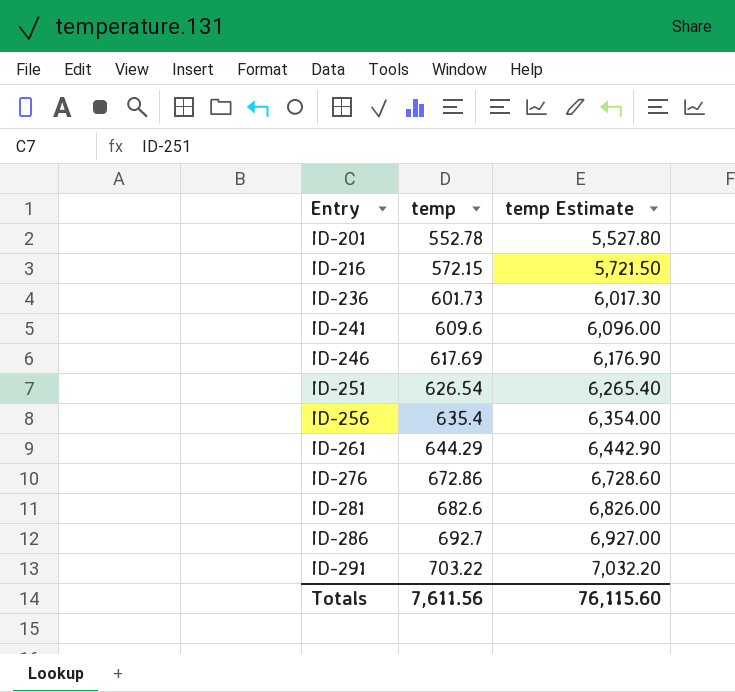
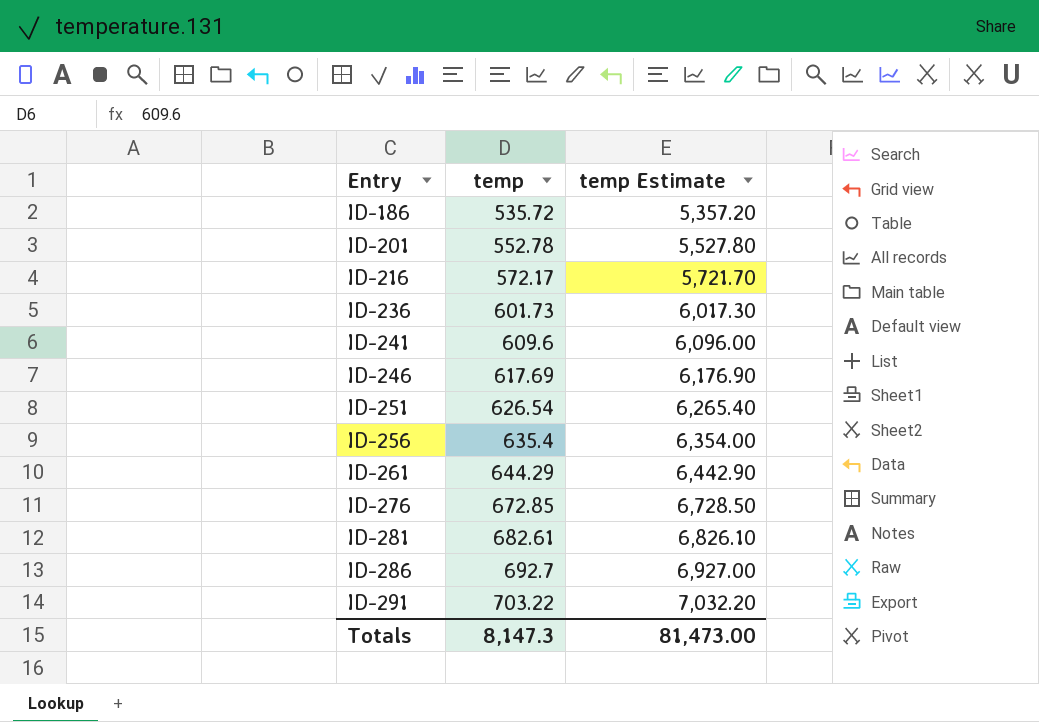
row ID-186: none -> 535.72 | 5,357.20
ID-216 | temp: 572.15 -> 572.17
ID-216 | temp Estimate: 5,721.50 -> 5,721.70
ID-276 | temp: 672.86 -> 672.85
ID-276 | temp Estimate: 6,728.60 -> 6,728.50
ID-281 | temp: 682.6 -> 682.61
ID-281 | temp Estimate: 6,826.00 -> 6,826.10
Totals | temp: 7,611.56 -> 8,147.3
Totals | temp Estimate: 76,115.60 -> 81,473.00

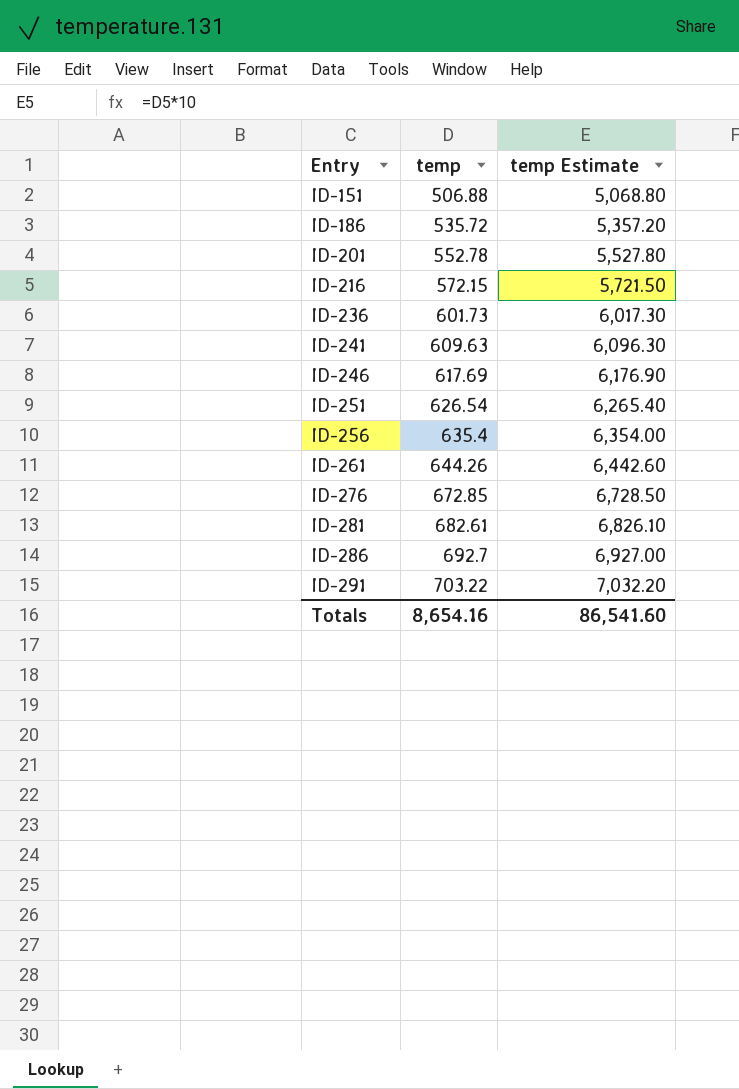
row ID-151: none -> 506.88 | 5,068.80
ID-216 | temp: 572.17 -> 572.15
ID-216 | temp Estimate: 5,721.70 -> 5,721.50
ID-241 | temp: 609.6 -> 609.63
ID-241 | temp Estimate: 6,096.00 -> 6,096.30
ID-261 | temp: 644.29 -> 644.26
ID-261 | temp Estimate: 6,442.90 -> 6,442.60
Totals | temp: 8,147.3 -> 8,654.16
Totals | temp Estimate: 81,473.00 -> 86,541.60

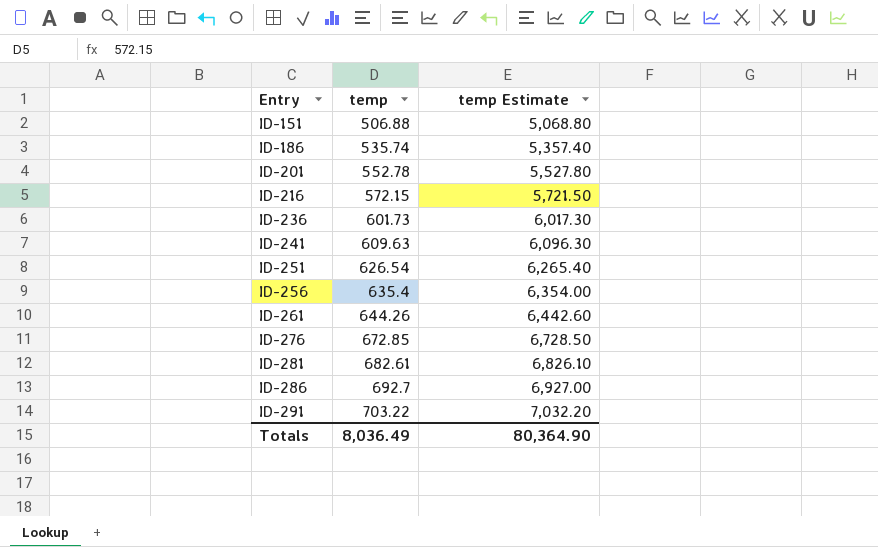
row ID-246: 617.69 | 6,176.90 -> none
ID-186 | temp: 535.72 -> 535.74
ID-186 | temp Estimate: 5,357.20 -> 5,357.40
Totals | temp: 8,654.16 -> 8,036.49
Totals | temp Estimate: 86,541.60 -> 80,364.90

